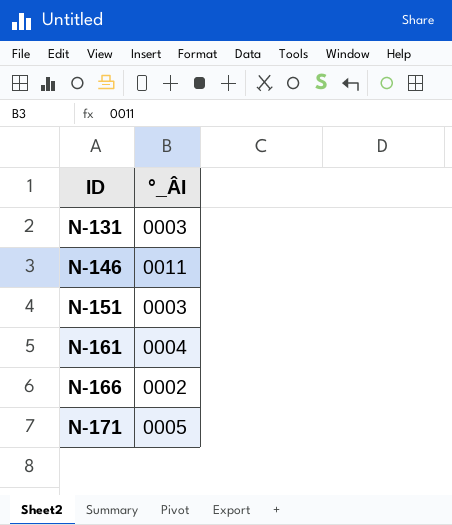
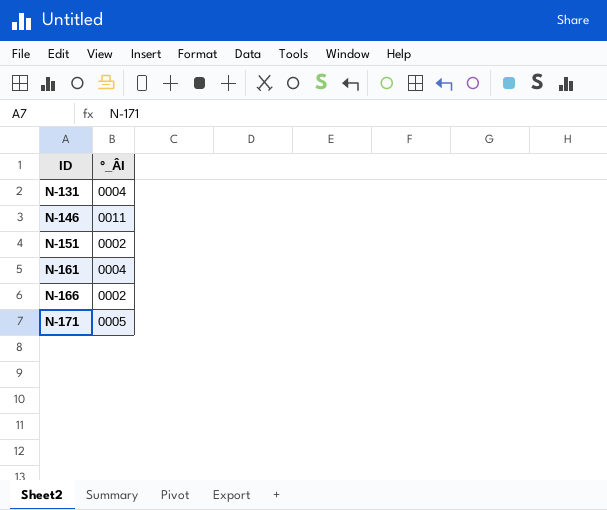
N-131 | °_ÂI: 0003 -> 0004
N-151 | °_ÂI: 0003 -> 0002

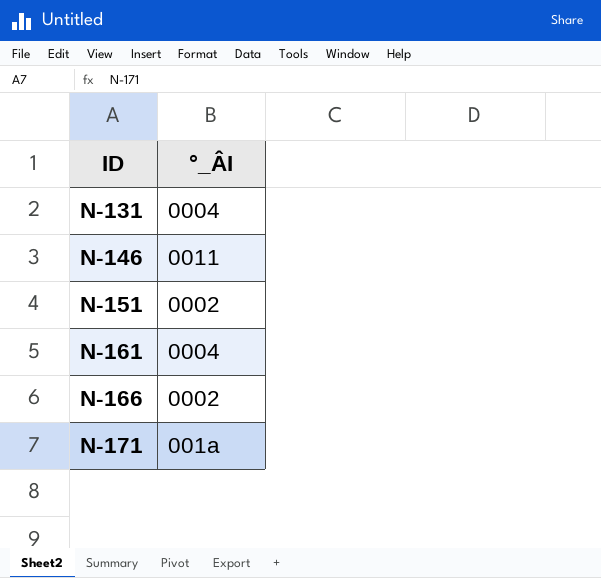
N-171 | °_ÂI: 0005 -> 001a

